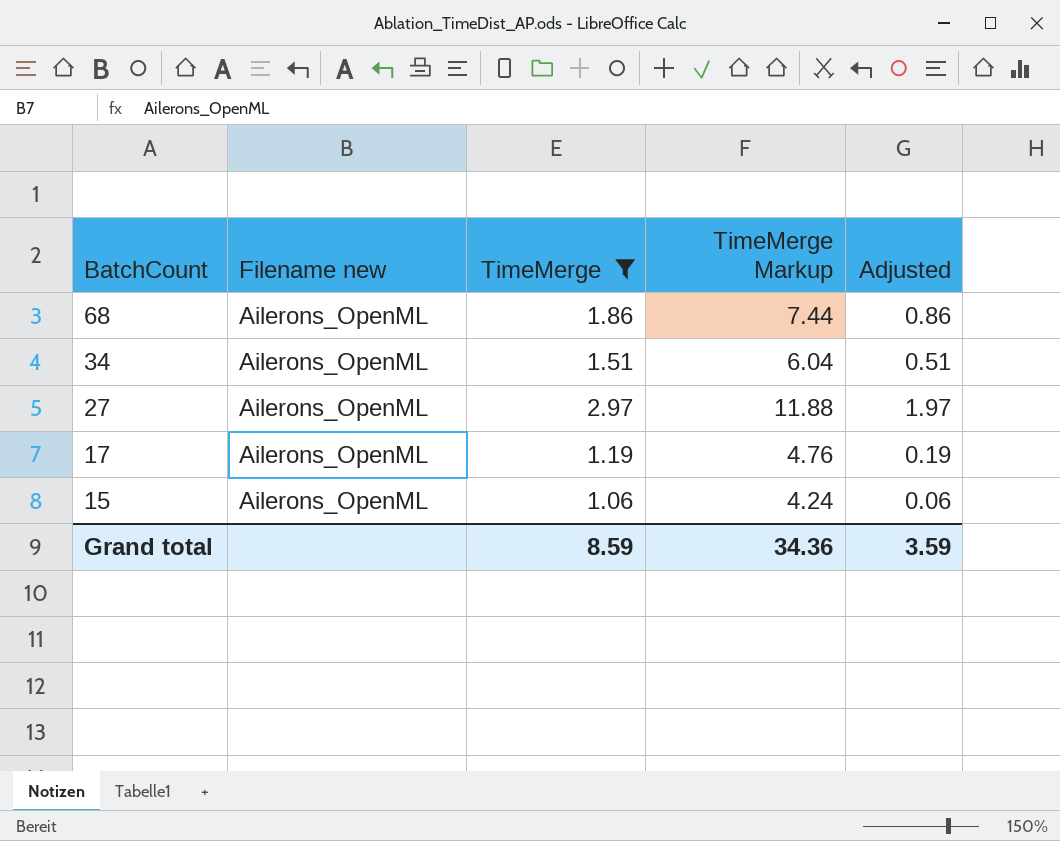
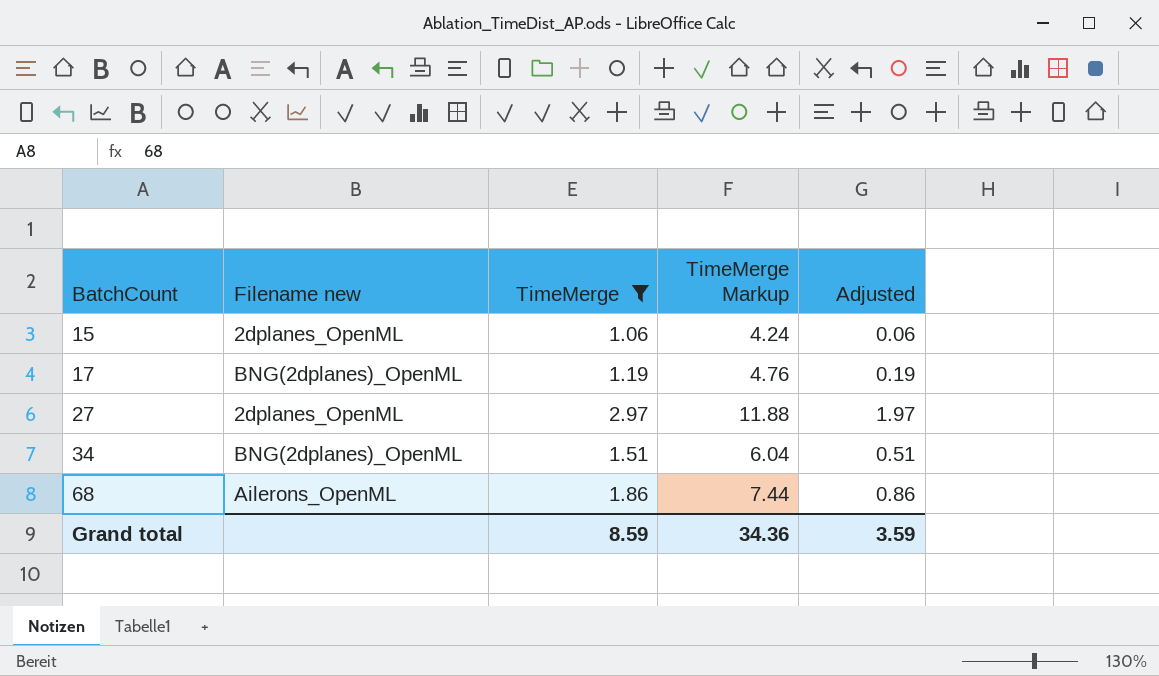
row order: BatchCount descending -> BatchCount ascending
15 | Filename new: Ailerons_OpenML -> 2dplanes_OpenML
17 | Filename new: Ailerons_OpenML -> BNG(2dplanes)_OpenML
27 | Filename new: Ailerons_OpenML -> 2dplanes_OpenML
34 | Filename new: Ailerons_OpenML -> BNG(2dplanes)_OpenML

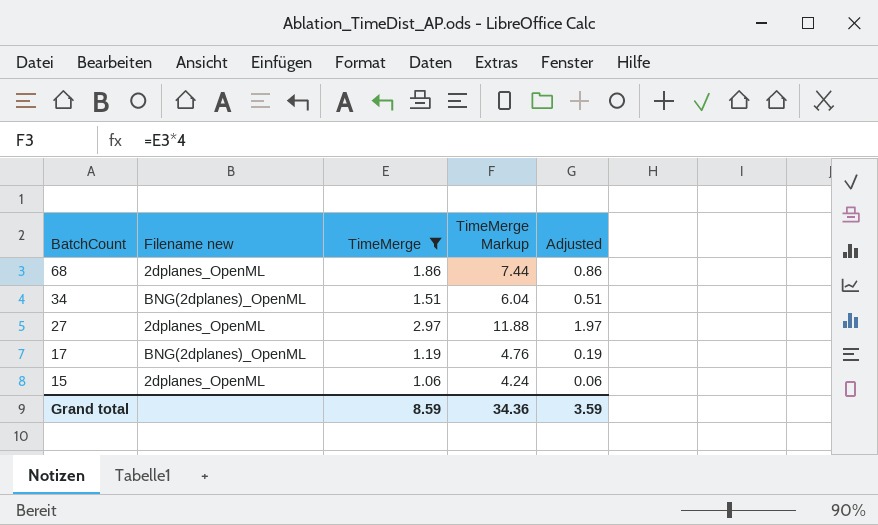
row order: BatchCount ascending -> BatchCount descending
68 | Filename new: Ailerons_OpenML -> 2dplanes_OpenML

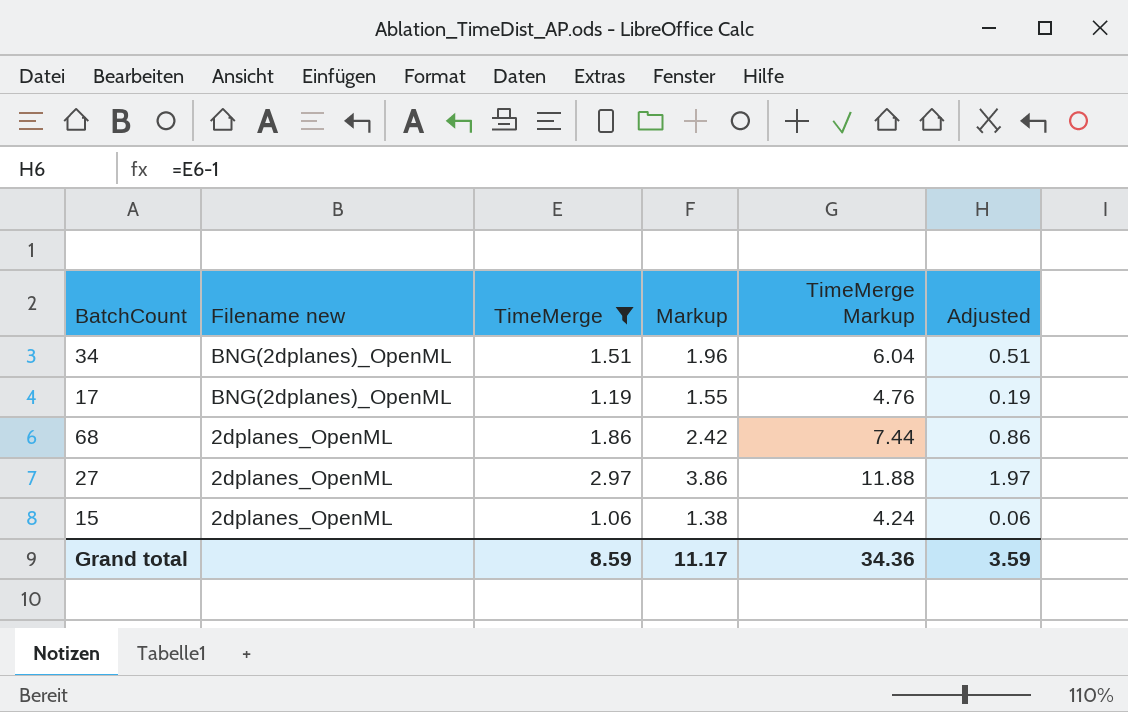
row order: BatchCount descending -> Filename new descending
column Markup | formula: none -> [TimeMerge] * 1.3

